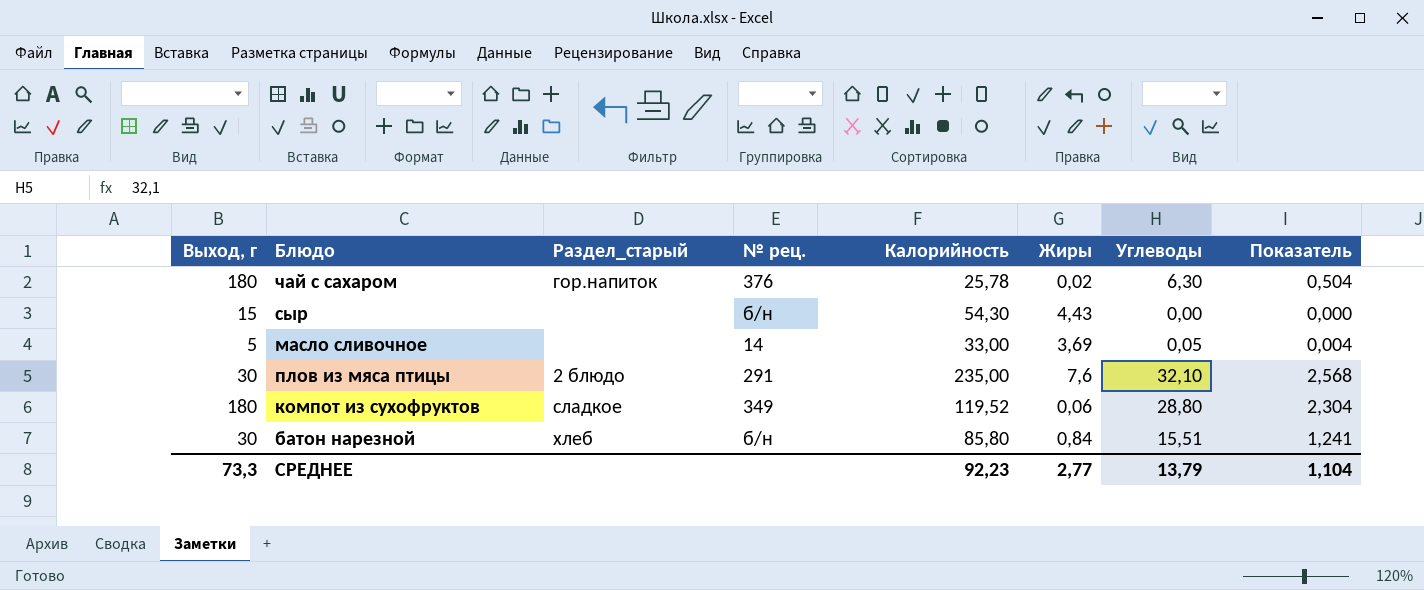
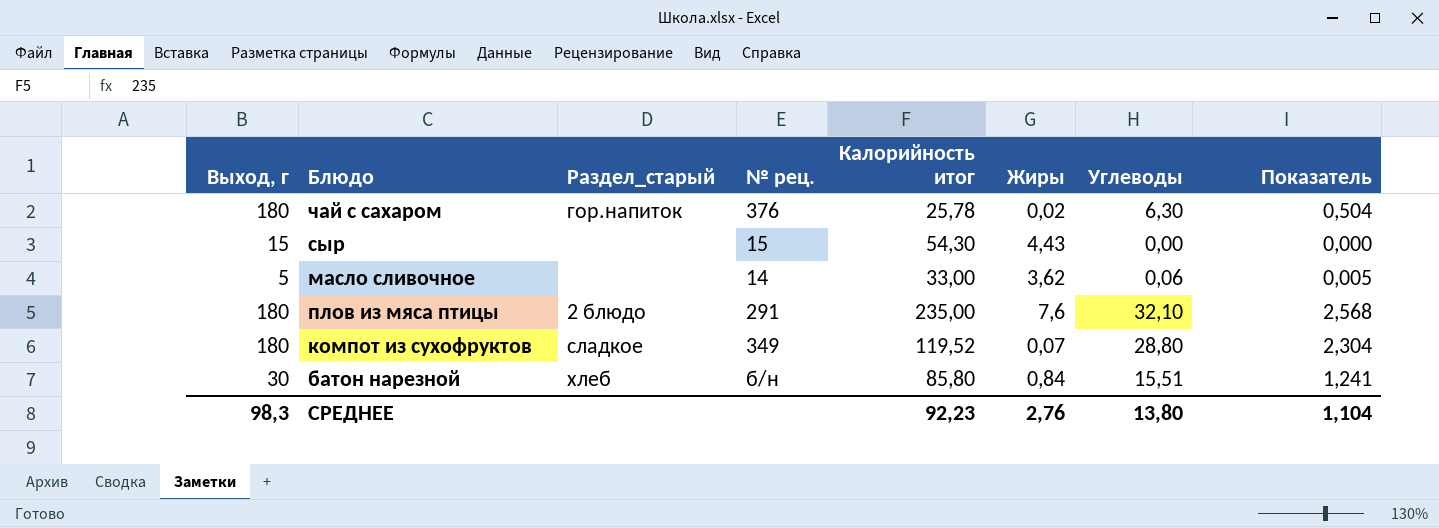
column name: Калорийность -> Калорийность итог
сыр | № рец.: б/н -> 15
масло сливочное | Жиры: 3,69 -> 3,62
масло сливочное | Углеводы: 0,05 -> 0,06
масло сливочное | Показатель: 0,004 -> 0,005
плов из мяса птицы | Выход, г: 30 -> 180
компот из сухофруктов | Жиры: 0,06 -> 0,07
СРЕДНЕЕ | Выход, г: 73,3 -> 98,3
СРЕДНЕЕ | Жиры: 2,77 -> 2,76
СРЕДНЕЕ | Углеводы: 13,79 -> 13,80

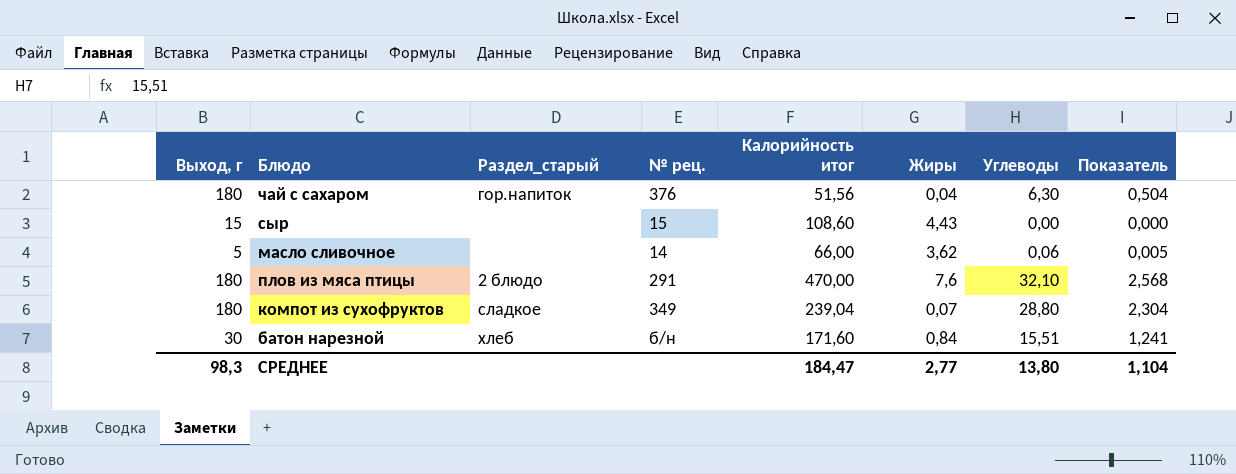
чай с сахаром | Калорийность итог: 25,78 -> 51,56
чай с сахаром | Жиры: 0,02 -> 0,04
сыр | Калорийность итог: 54,30 -> 108,60
масло сливочное | Калорийность итог: 33,00 -> 66,00
плов из мяса птицы | Калорийность итог: 235,00 -> 470,00
компот из сухофруктов | Калорийность итог: 119,52 -> 239,04
батон нарезной | Калорийность итог: 85,80 -> 171,60
СРЕДНЕЕ | Калорийность итог: 92,23 -> 184,47
СРЕДНЕЕ | Жиры: 2,76 -> 2,77

